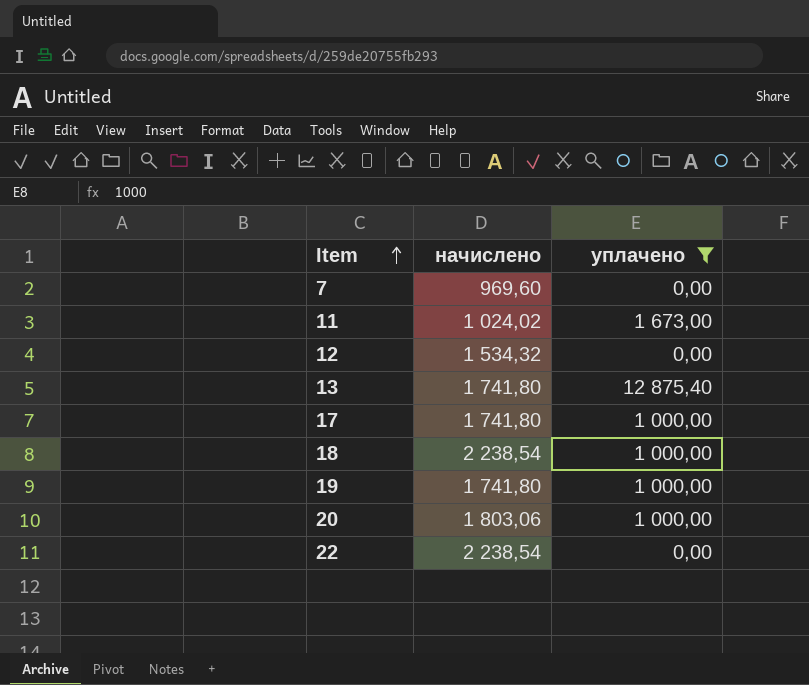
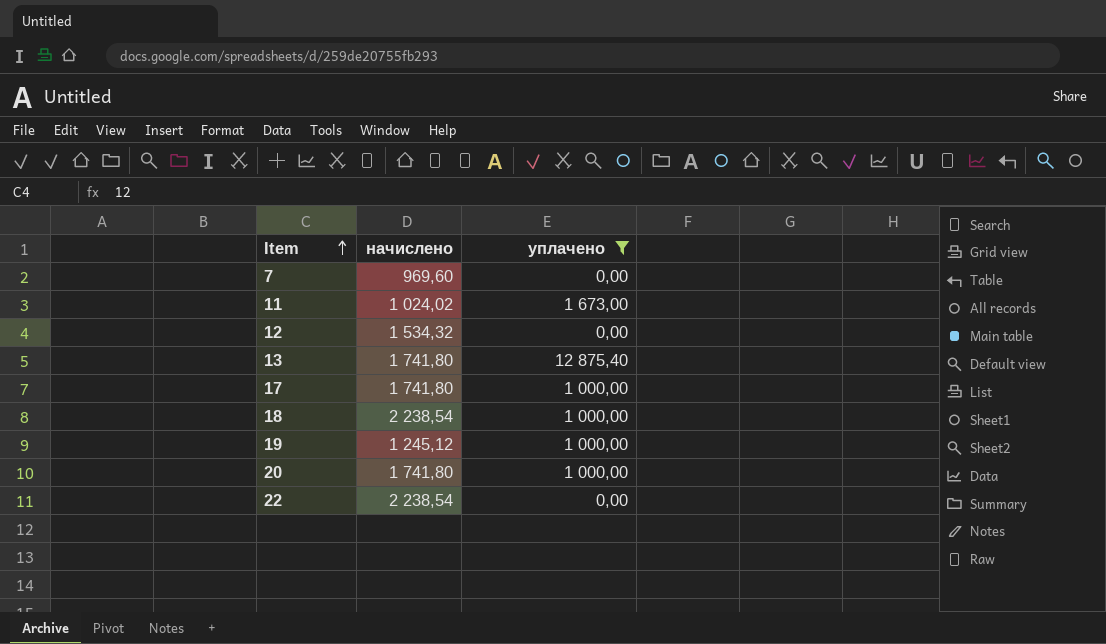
19 | начислено: 1 741,80 -> 1 245,12
20 | начислено: 1 803,06 -> 1 741,80

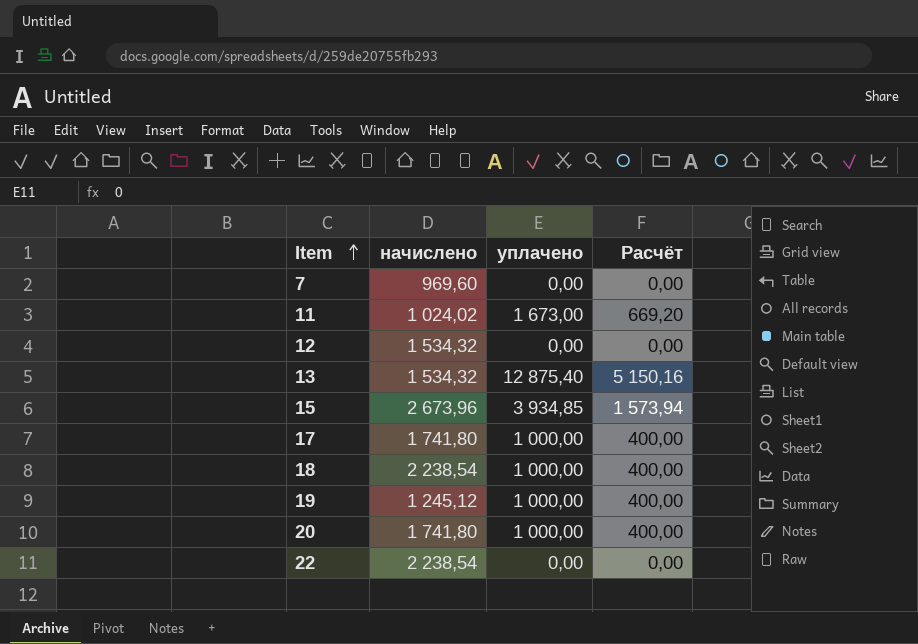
filter: уплачено != 3 934,85 -> none
column Расчёт | formula: none -> [уплачено] * 0,4
13 | начислено: 1 741,80 -> 1 534,32

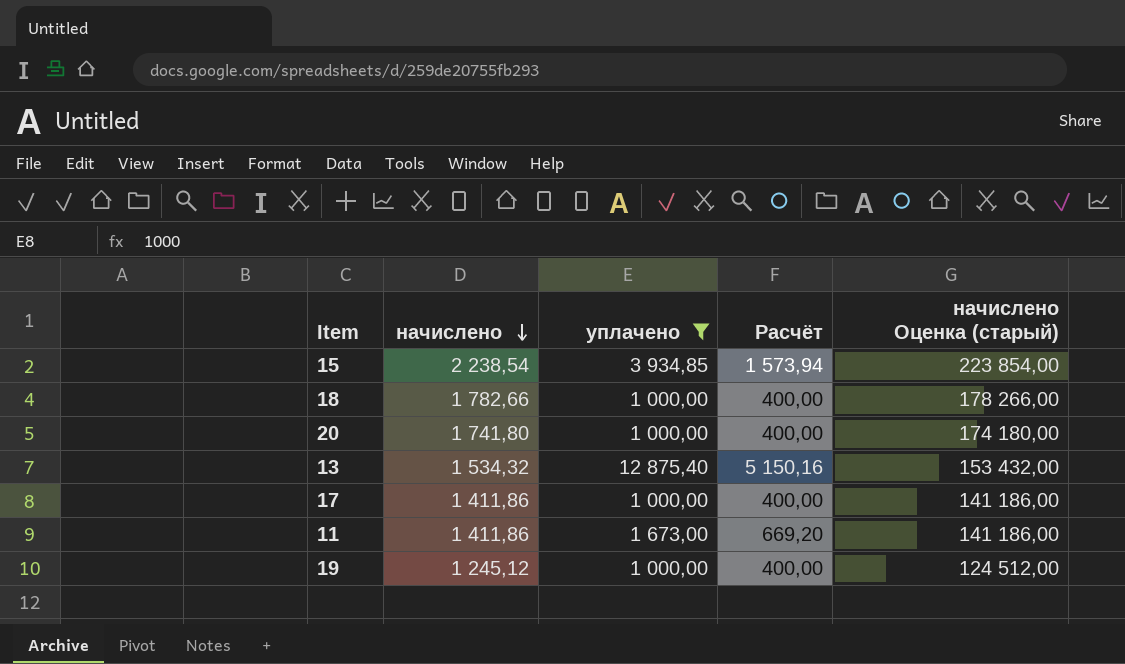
filter: none -> уплачено != 0,00
row order: Item ascending -> начислено descending
column начислено Оценка (старый) | formula: none -> [начислено] * 100
15 | начислено: 2 673,96 -> 2 238,54
18 | начислено: 2 238,54 -> 1 782,66
17 | начислено: 1 741,80 -> 1 411,86
11 | начислено: 1 024,02 -> 1 411,86

